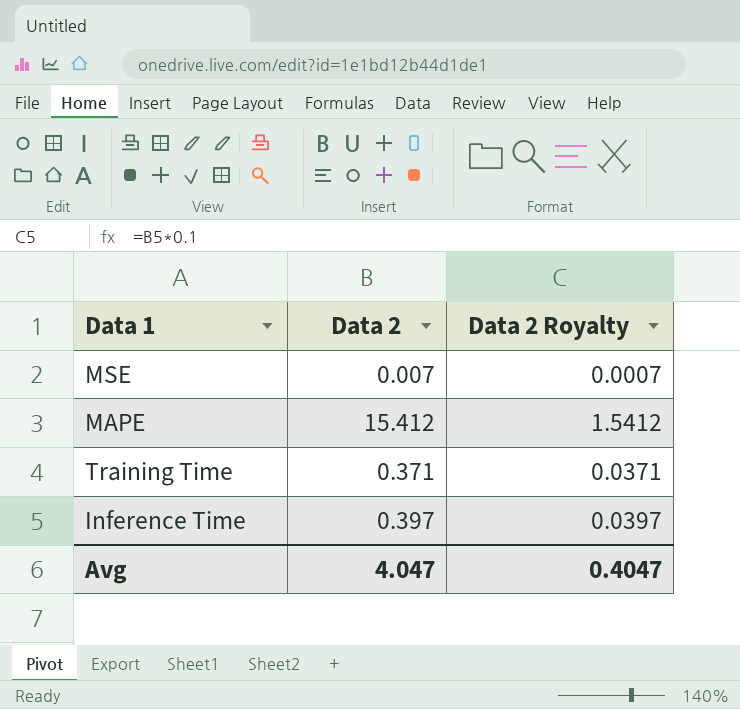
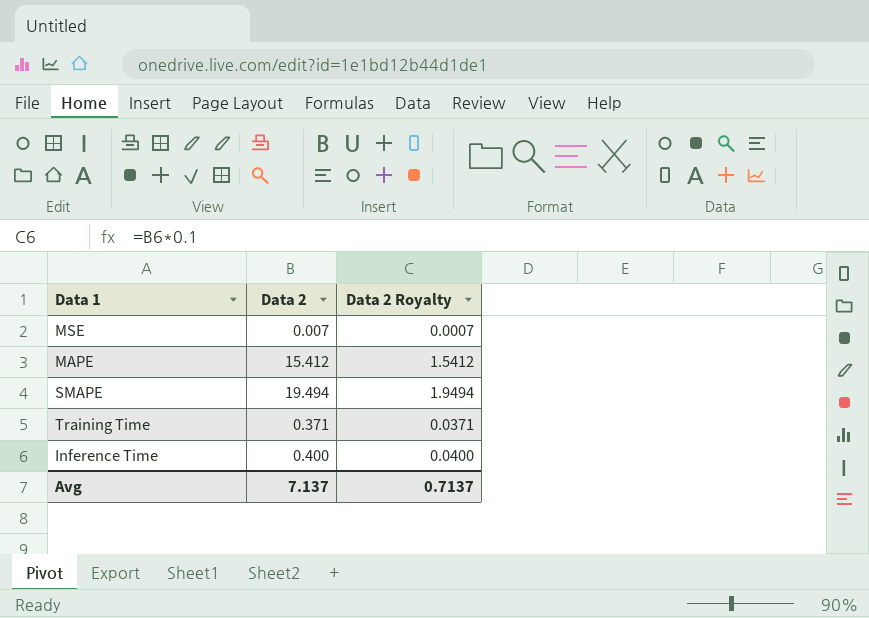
row SMAPE: none -> 19.494 | 1.9494
Inference Time | Data 2: 0.397 -> 0.400
Inference Time | Data 2 Royalty: 0.0397 -> 0.0400
Avg | Data 2: 4.047 -> 7.137
Avg | Data 2 Royalty: 0.4047 -> 0.7137

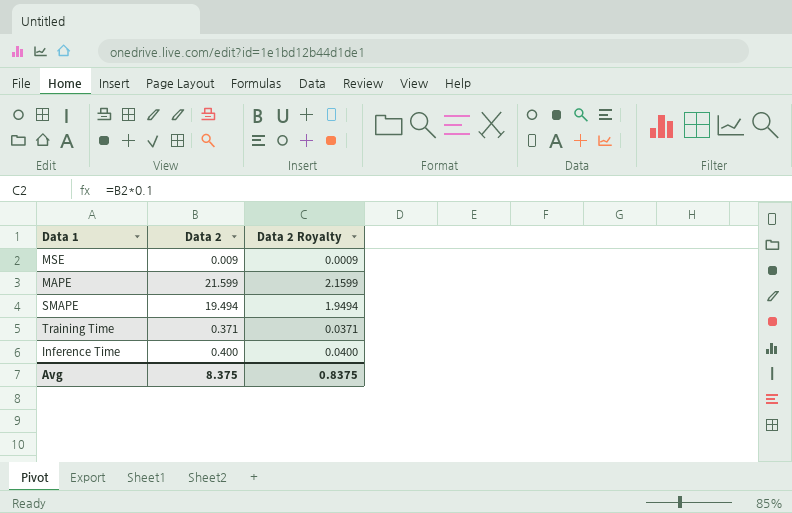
MSE | Data 2: 0.007 -> 0.009
MSE | Data 2 Royalty: 0.0007 -> 0.0009
MAPE | Data 2: 15.412 -> 21.599
MAPE | Data 2 Royalty: 1.5412 -> 2.1599
Avg | Data 2: 7.137 -> 8.375
Avg | Data 2 Royalty: 0.7137 -> 0.8375

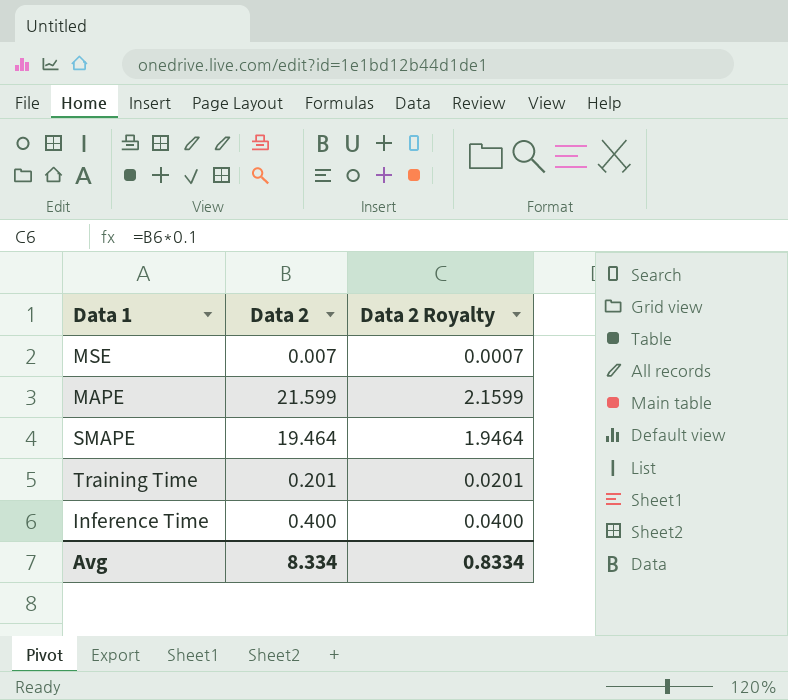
MSE | Data 2: 0.009 -> 0.007
MSE | Data 2 Royalty: 0.0009 -> 0.0007
SMAPE | Data 2: 19.494 -> 19.464
SMAPE | Data 2 Royalty: 1.9494 -> 1.9464
Training Time | Data 2: 0.371 -> 0.201
Training Time | Data 2 Royalty: 0.0371 -> 0.0201
Avg | Data 2: 8.375 -> 8.334
Avg | Data 2 Royalty: 0.8375 -> 0.8334

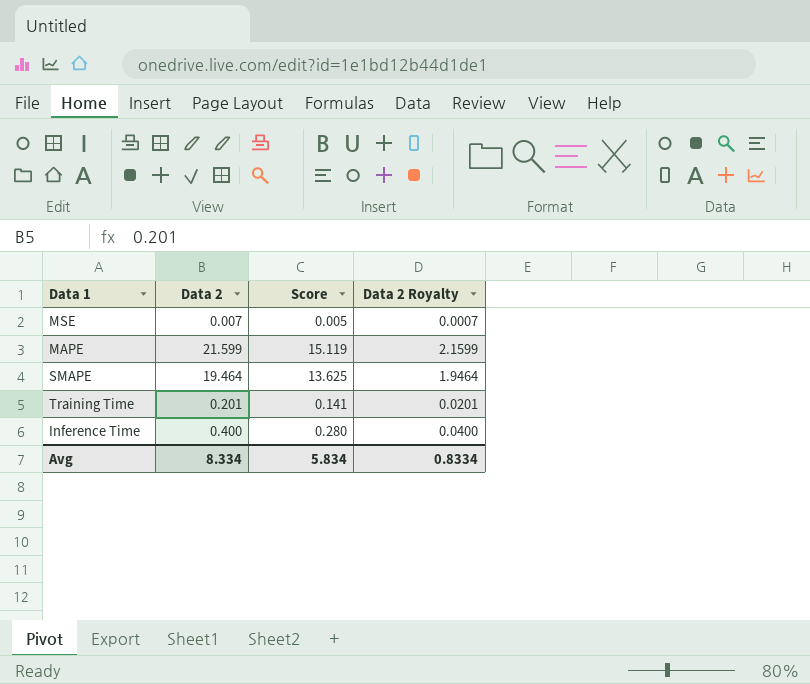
column Score | formula: none -> [Data 2] * 0.7

